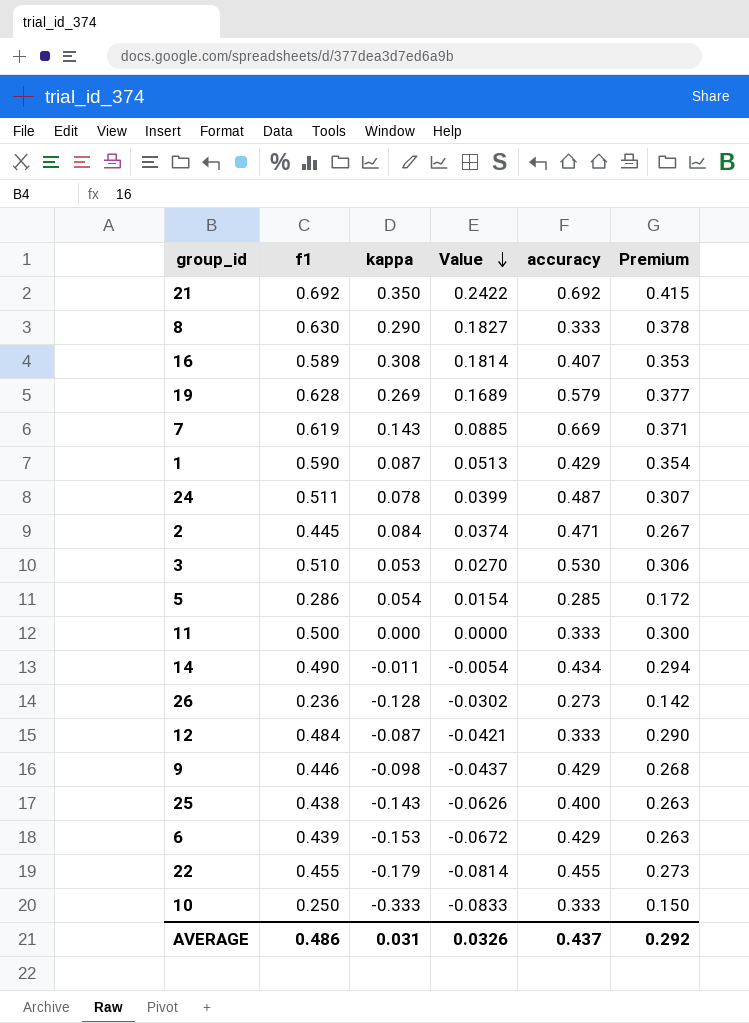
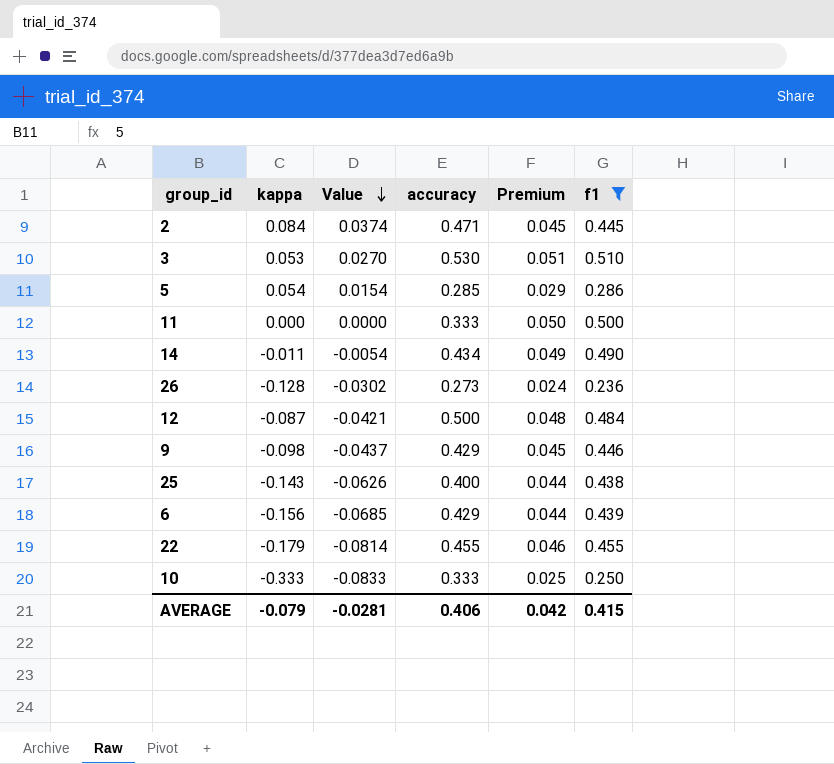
filter: none -> f1 <= 0.510
column Premium | formula: [f1] * 0.6 -> [f1] * 0.1
column f1 | position: 2 -> 6
12 | accuracy: 0.333 -> 0.500
6 | kappa: -0.153 -> -0.156
6 | Value: -0.0672 -> -0.0685
AVERAGE | kappa: 0.031 -> -0.079
AVERAGE | Value: 0.0326 -> -0.0281
AVERAGE | accuracy: 0.437 -> 0.406
AVERAGE | Premium: 0.292 -> 0.042
AVERAGE | f1: 0.486 -> 0.415

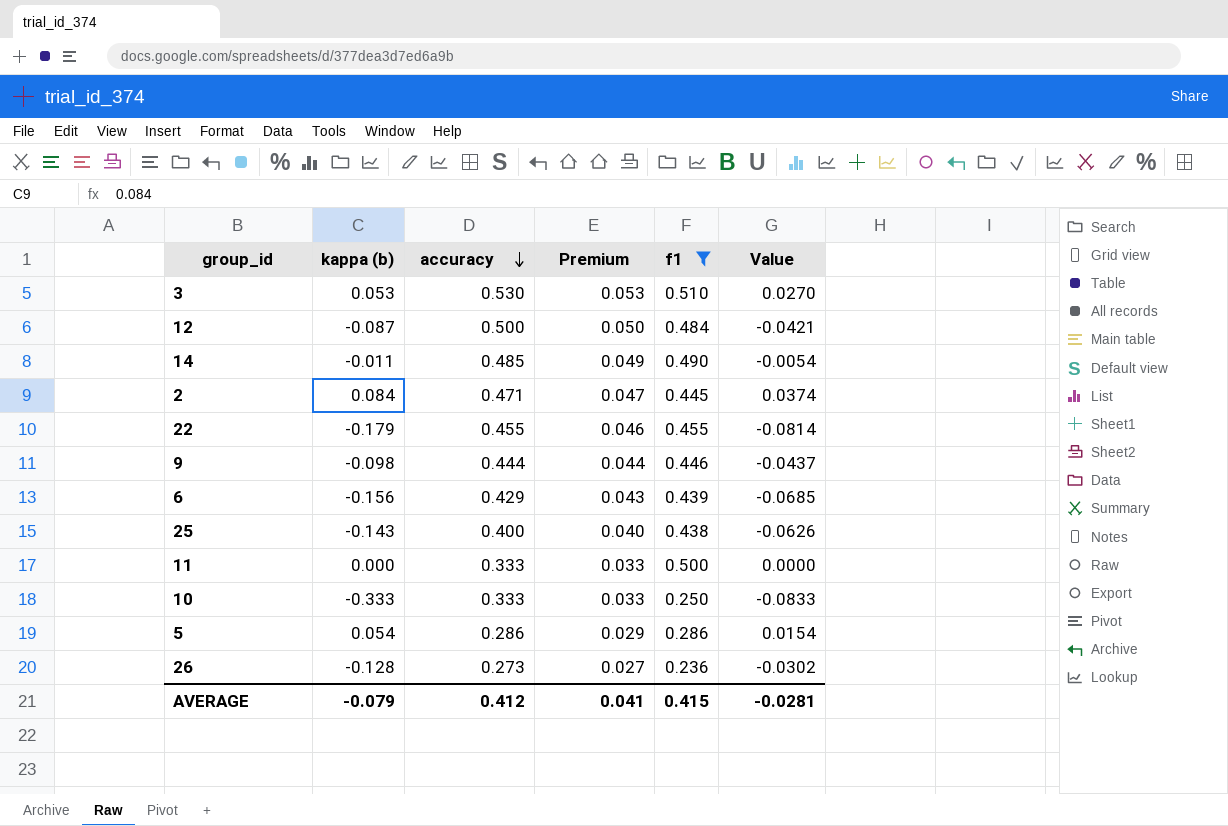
row order: Value descending -> accuracy descending
column name: kappa -> kappa (b)
column Premium | formula: [f1] * 0.1 -> [accuracy] * 0.1
column Value | position: 3 -> 6
14 | accuracy: 0.434 -> 0.485
9 | accuracy: 0.429 -> 0.444
5 | accuracy: 0.285 -> 0.286
AVERAGE | accuracy: 0.406 -> 0.412
AVERAGE | Premium: 0.042 -> 0.041

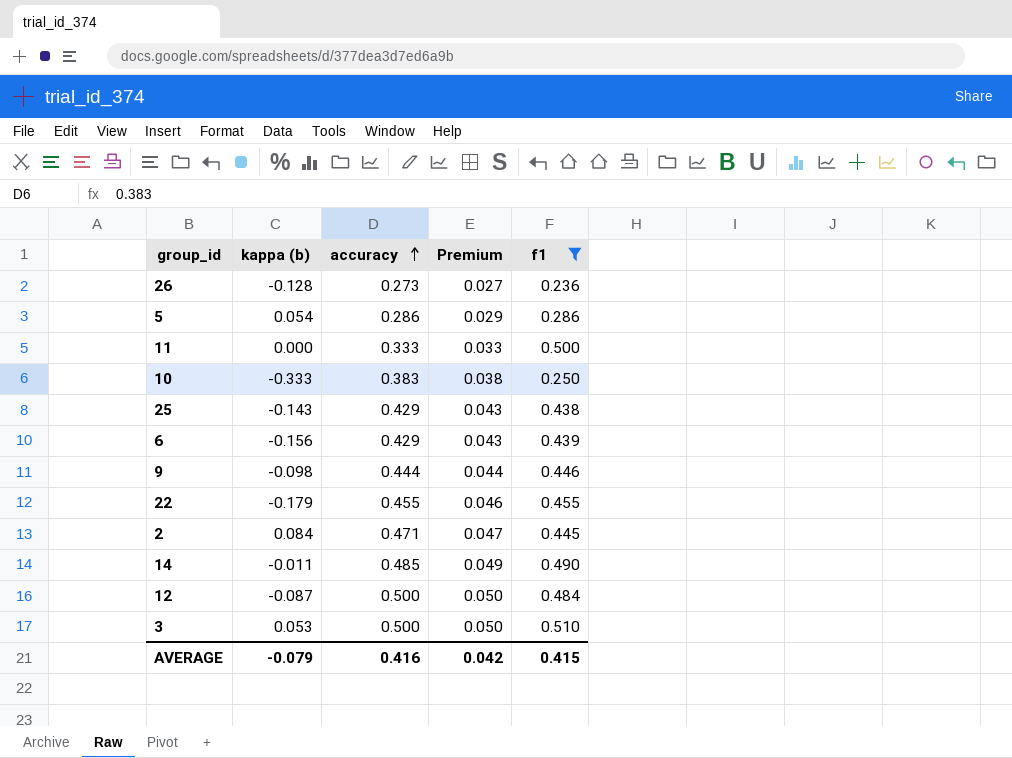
row order: accuracy descending -> accuracy ascending
column Value | formula: [kappa (b)] * [f1] -> none
10 | accuracy: 0.333 -> 0.383
10 | Premium: 0.033 -> 0.038
25 | accuracy: 0.400 -> 0.429
25 | Premium: 0.040 -> 0.043
3 | accuracy: 0.530 -> 0.500
3 | Premium: 0.053 -> 0.050
AVERAGE | accuracy: 0.412 -> 0.416
AVERAGE | Premium: 0.041 -> 0.042

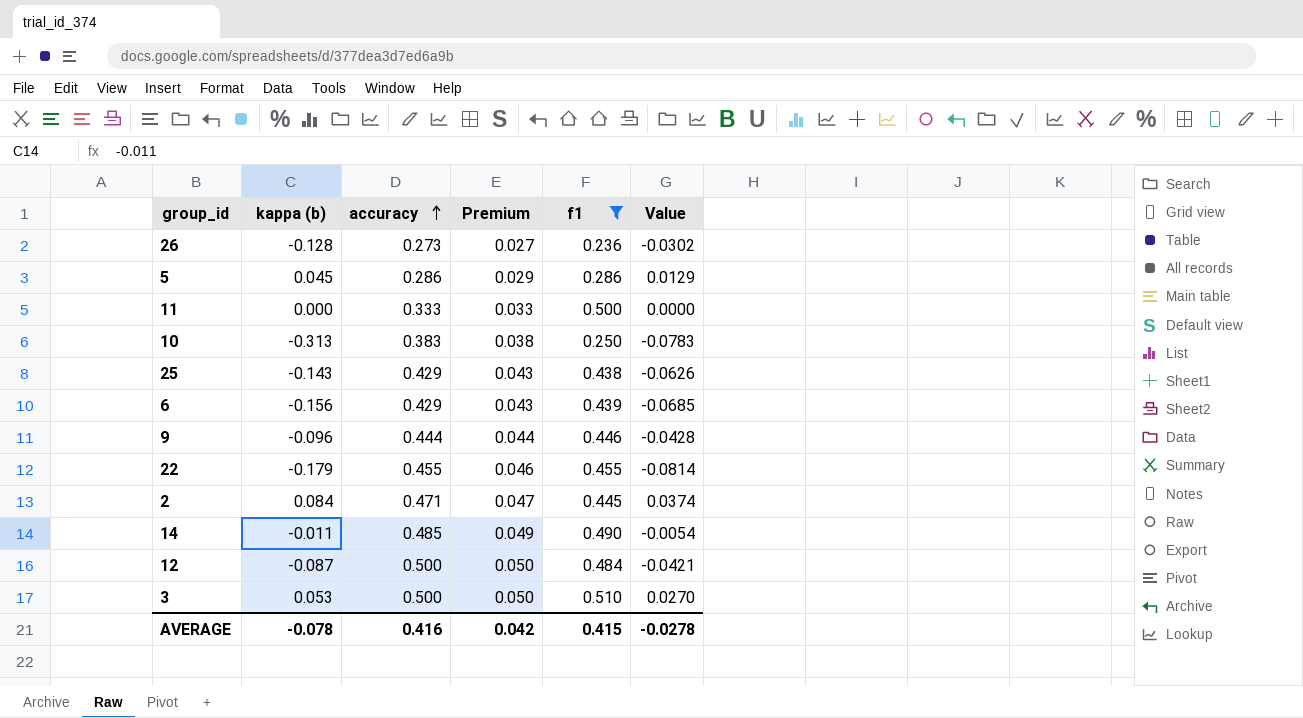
column Value | formula: none -> [kappa (b)] * [f1]
5 | kappa (b): 0.054 -> 0.045
10 | kappa (b): -0.333 -> -0.313
9 | kappa (b): -0.098 -> -0.096
AVERAGE | kappa (b): -0.079 -> -0.078

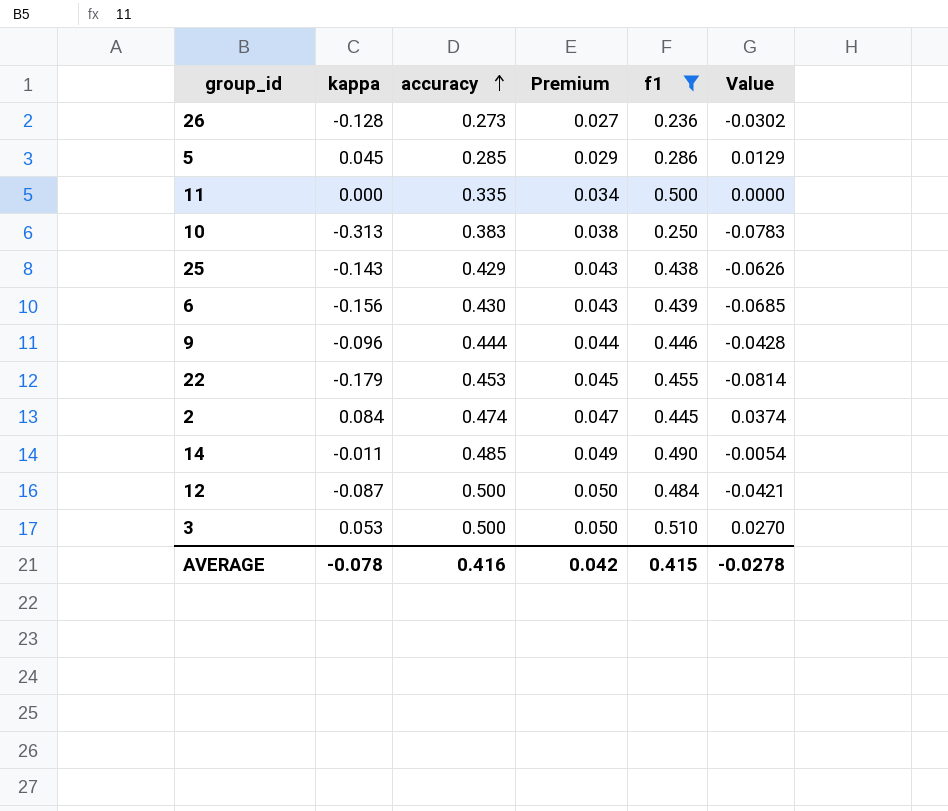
column name: kappa (b) -> kappa
5 | accuracy: 0.286 -> 0.285
11 | accuracy: 0.333 -> 0.335
11 | Premium: 0.033 -> 0.034
6 | accuracy: 0.429 -> 0.430
22 | accuracy: 0.455 -> 0.453
22 | Premium: 0.046 -> 0.045
2 | accuracy: 0.471 -> 0.474

